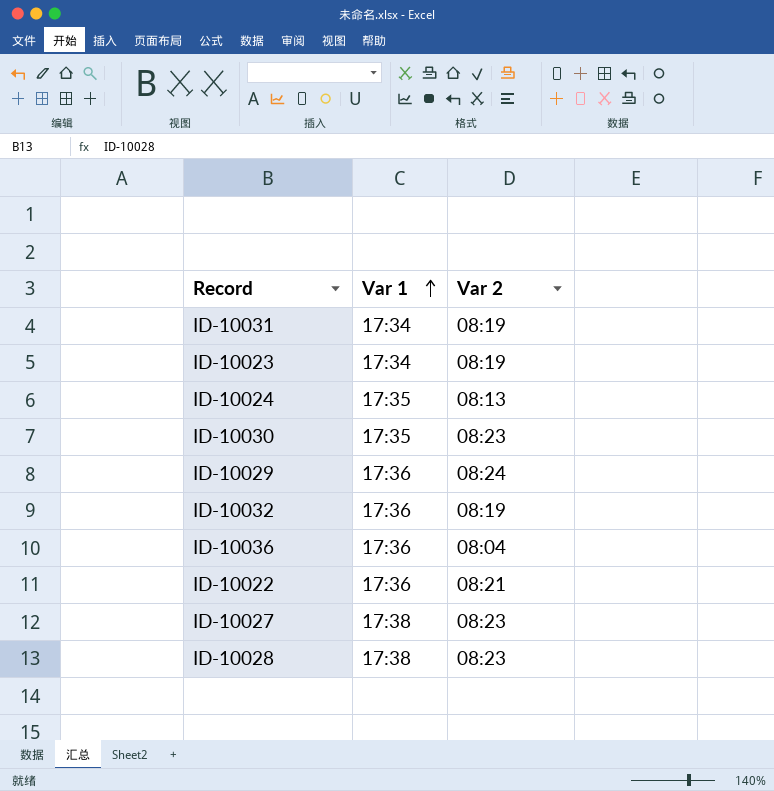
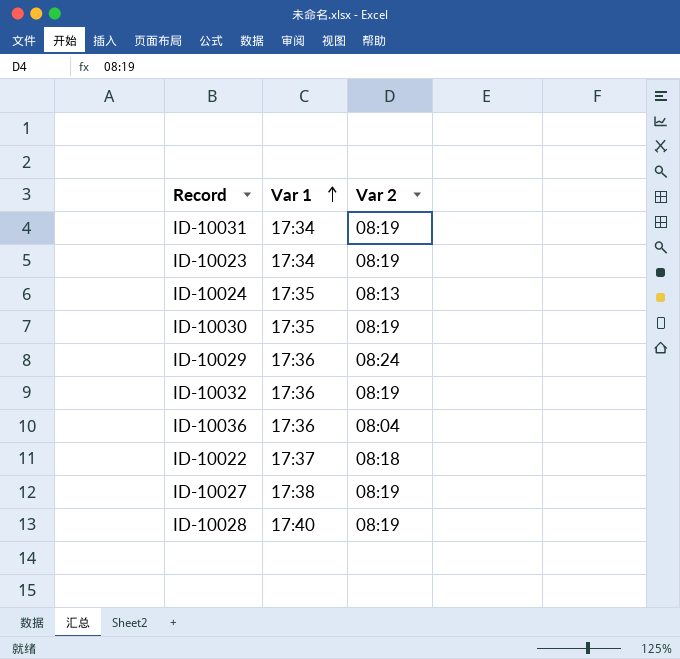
ID-10030 | Var 2: 08:23 -> 08:19
ID-10022 | Var 1: 17:36 -> 17:37
ID-10022 | Var 2: 08:21 -> 08:18
ID-10027 | Var 2: 08:23 -> 08:19
ID-10028 | Var 1: 17:38 -> 17:40
ID-10028 | Var 2: 08:23 -> 08:19

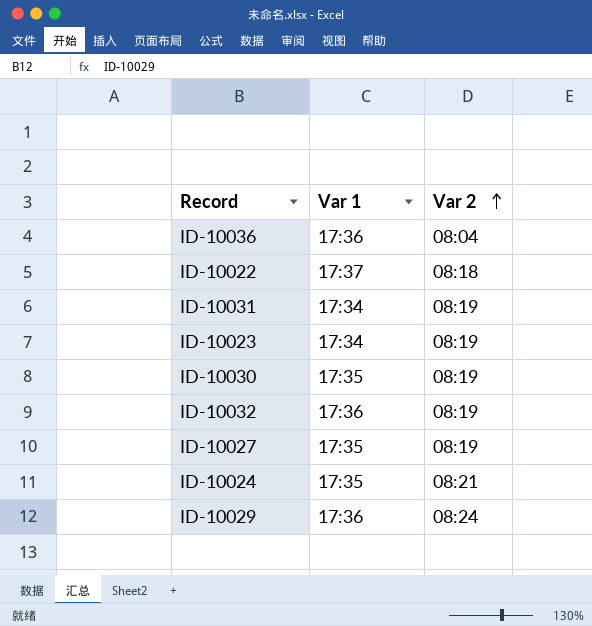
row order: Var 1 ascending -> Var 2 ascending
row ID-10028: 17:40 | 08:19 -> none
ID-10027 | Var 1: 17:38 -> 17:35
ID-10024 | Var 2: 08:13 -> 08:21

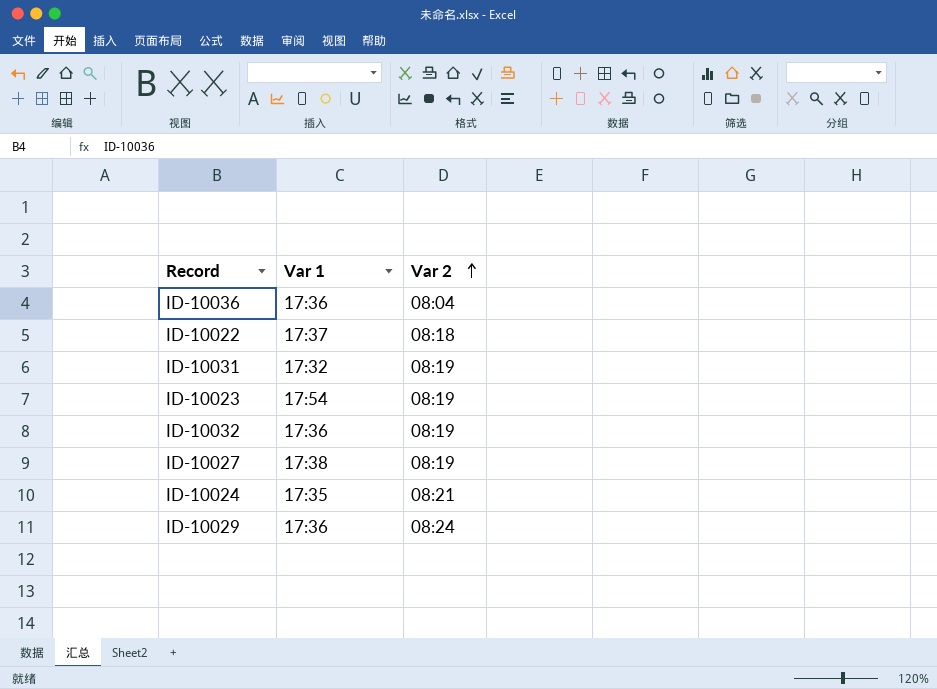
row ID-10030: 17:35 | 08:19 -> none
ID-10031 | Var 1: 17:34 -> 17:32
ID-10023 | Var 1: 17:34 -> 17:54
ID-10027 | Var 1: 17:35 -> 17:38

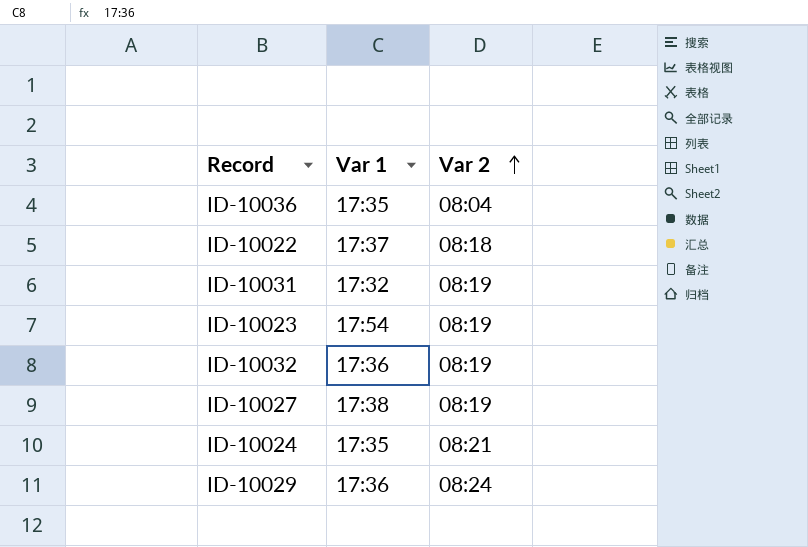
ID-10036 | Var 1: 17:36 -> 17:35

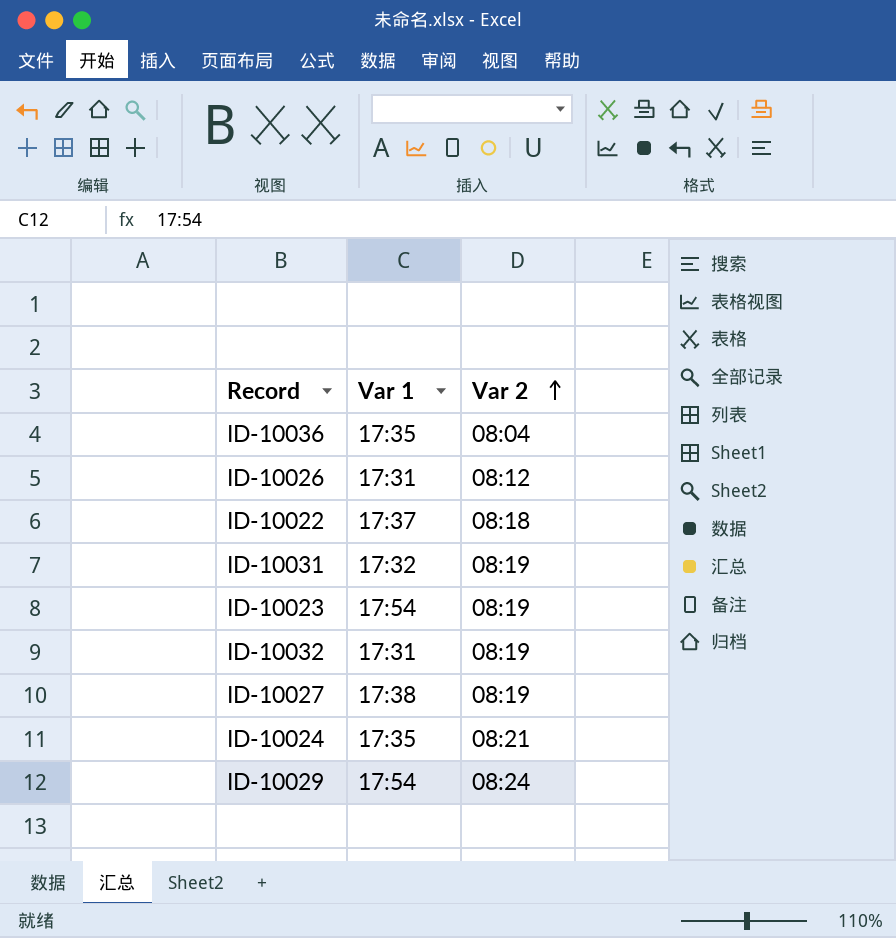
row ID-10026: none -> 17:31 | 08:12
ID-10032 | Var 1: 17:36 -> 17:31
ID-10029 | Var 1: 17:36 -> 17:54

